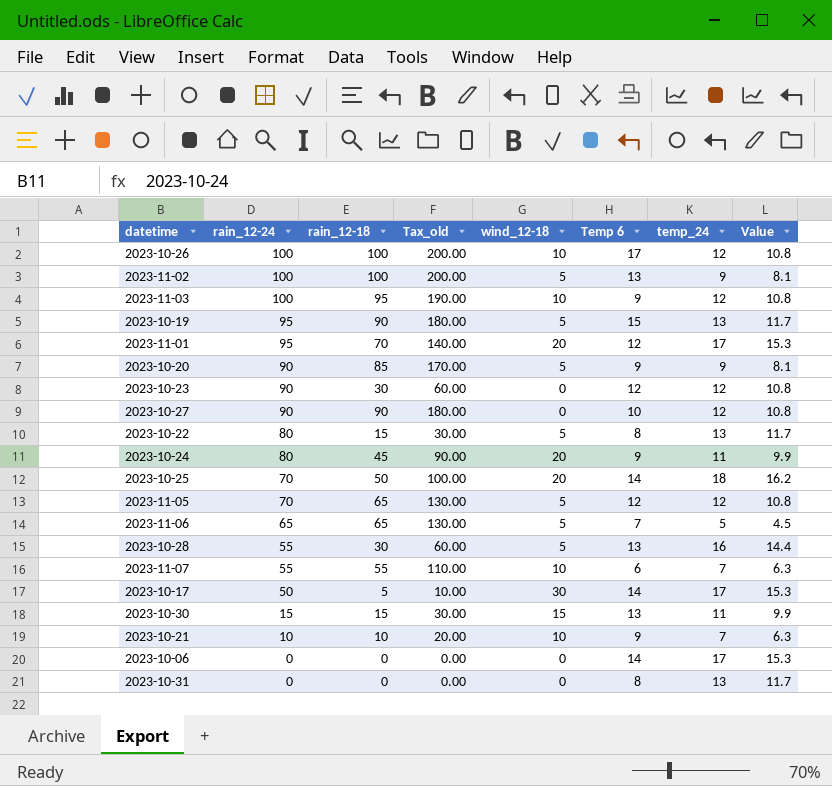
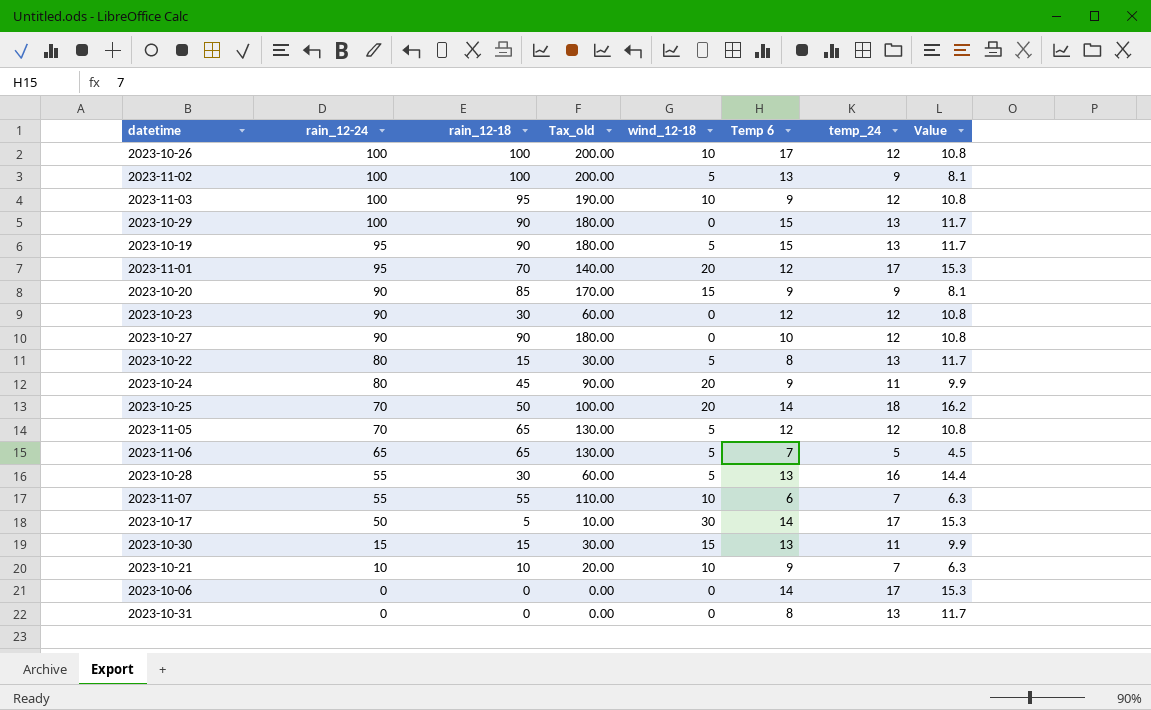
row 2023-10-29: none -> 100 | 90 | 180.00 | 0 | 15 | 13 | 11.7
2023-10-20 | wind_12-18: 5 -> 15

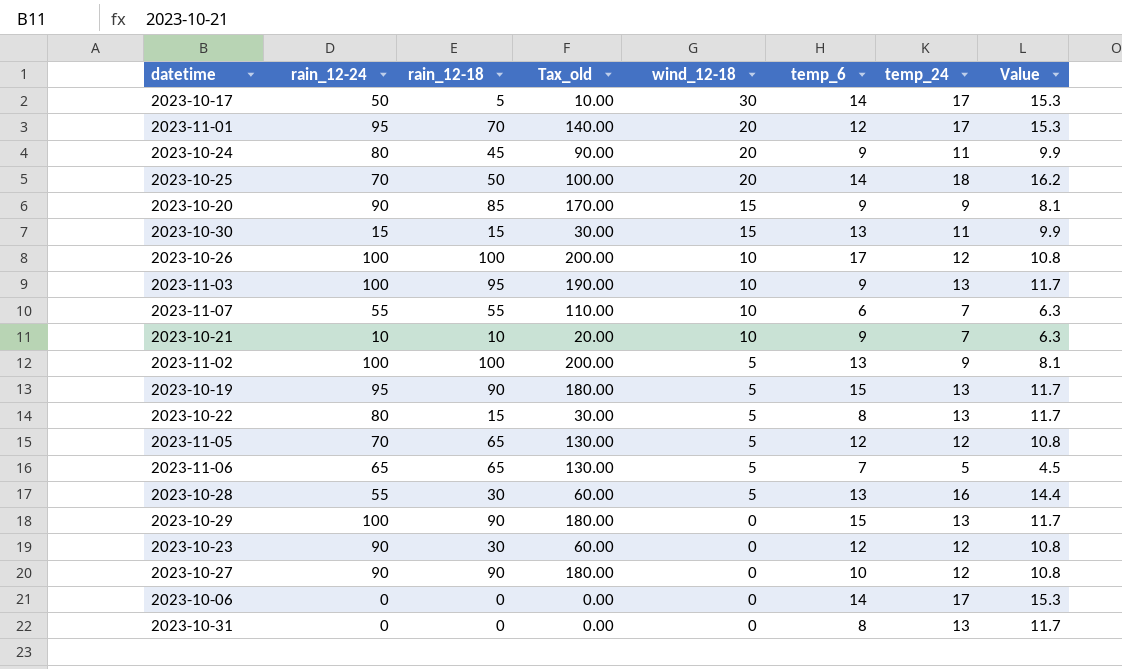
row order: rain_12-24 descending -> wind_12-18 descending
column name: Temp 6 -> temp_6
2023-11-03 | temp_24: 12 -> 13
2023-11-03 | Value: 10.8 -> 11.7

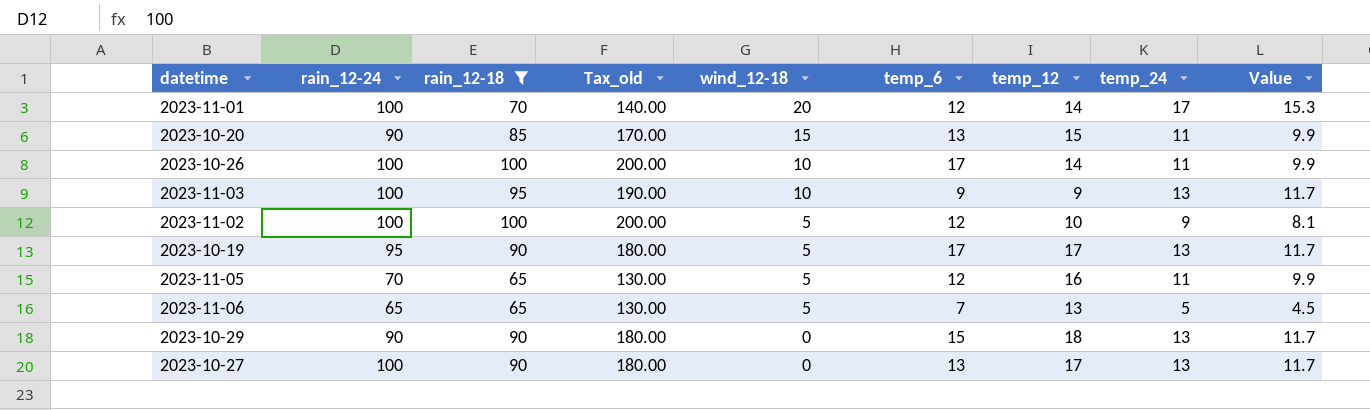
filter: none -> rain_12-18 >= 65
column temp_12 | position: none -> 7
2023-11-01 | rain_12-24: 95 -> 100
2023-10-20 | temp_6: 9 -> 13
2023-10-20 | temp_24: 9 -> 11
2023-10-20 | Value: 8.1 -> 9.9
2023-10-26 | temp_24: 12 -> 11
2023-10-26 | Value: 10.8 -> 9.9
2023-11-02 | temp_6: 13 -> 12
2023-10-19 | temp_6: 15 -> 17
2023-11-05 | temp_24: 12 -> 11
2023-11-05 | Value: 10.8 -> 9.9
2023-10-29 | rain_12-24: 100 -> 90
2023-10-27 | rain_12-24: 90 -> 100
2023-10-27 | temp_6: 10 -> 13
2023-10-27 | temp_24: 12 -> 13
2023-10-27 | Value: 10.8 -> 11.7

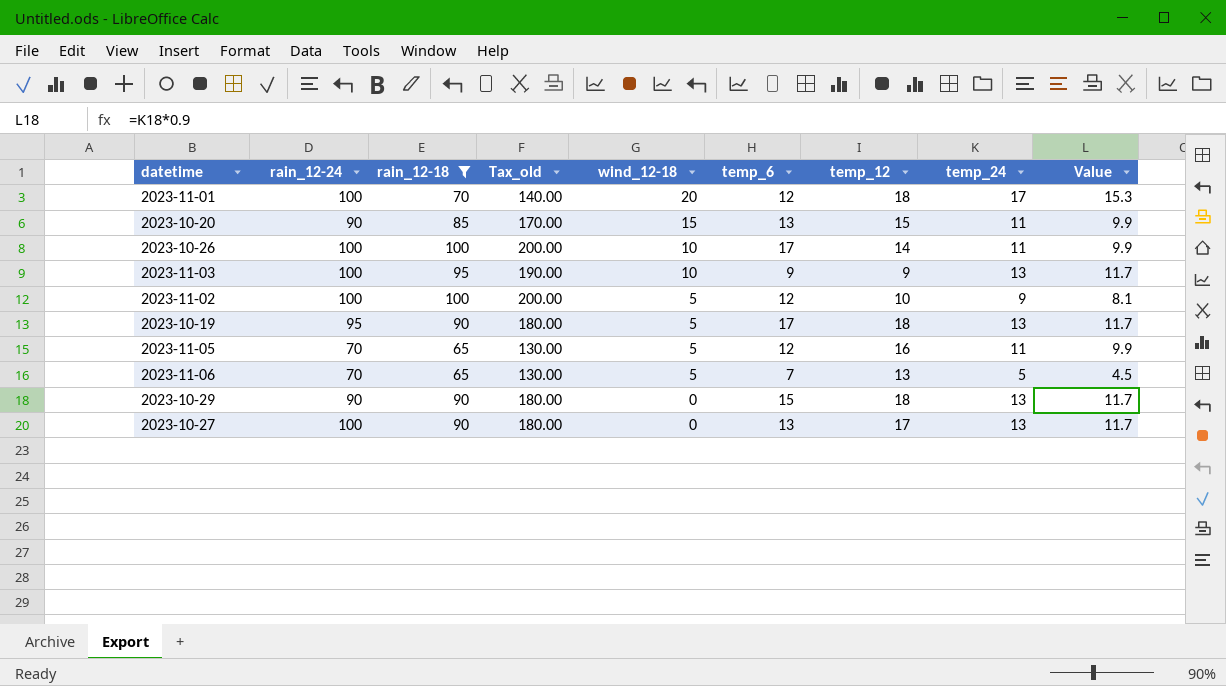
2023-11-01 | temp_12: 14 -> 18
2023-10-19 | temp_12: 17 -> 18
2023-11-06 | rain_12-24: 65 -> 70

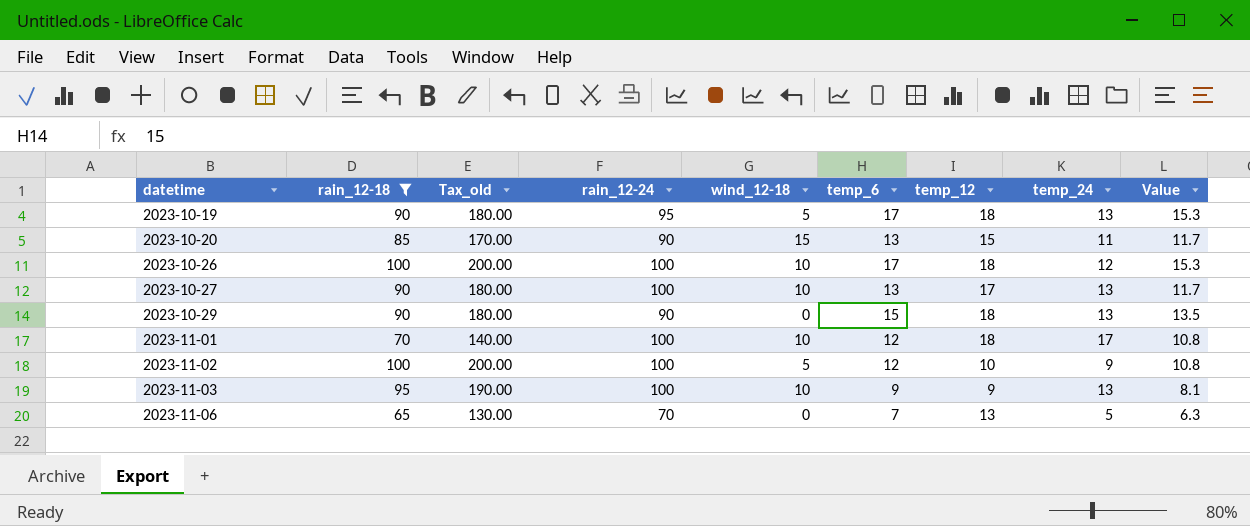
row order: wind_12-18 descending -> datetime ascending
column rain_12-24 | position: 2 -> 4
column Value | formula: [temp_24] * 0.9 -> [temp_6] * 0.9
row 2023-11-05: 70 | 65 | 130.00 | 5 | 12 | 16 | 11 | 9.9 -> none
2023-10-26 | temp_12: 14 -> 18
2023-10-26 | temp_24: 11 -> 12
2023-10-27 | wind_12-18: 0 -> 10
2023-11-01 | wind_12-18: 20 -> 10
2023-11-06 | wind_12-18: 5 -> 0

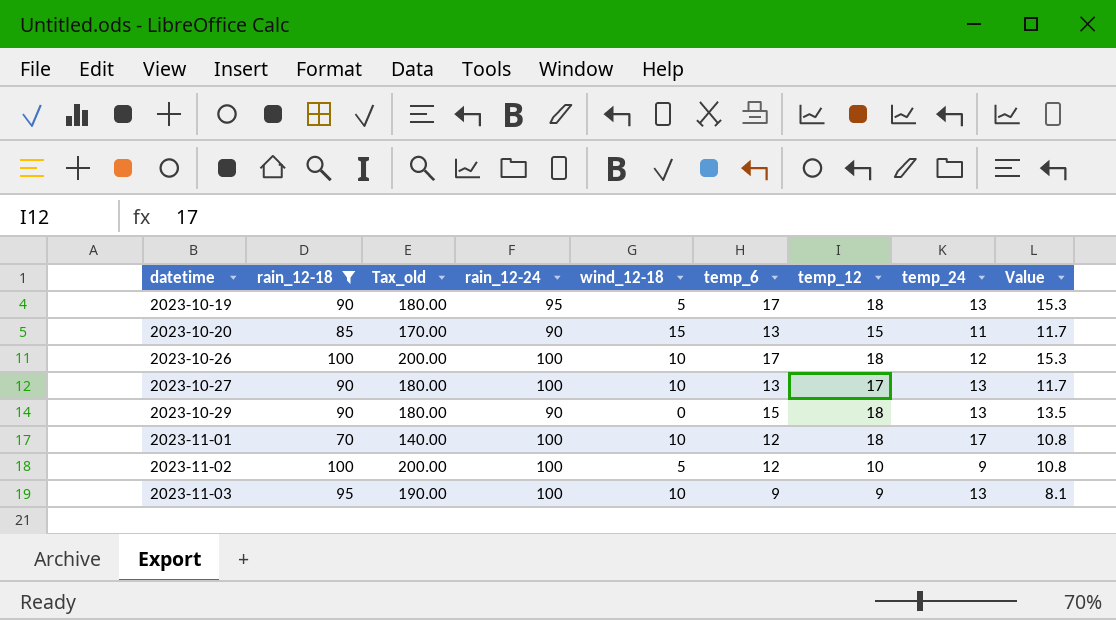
row 2023-11-06: 65 | 130.00 | 70 | 0 | 7 | 13 | 5 | 6.3 -> none

